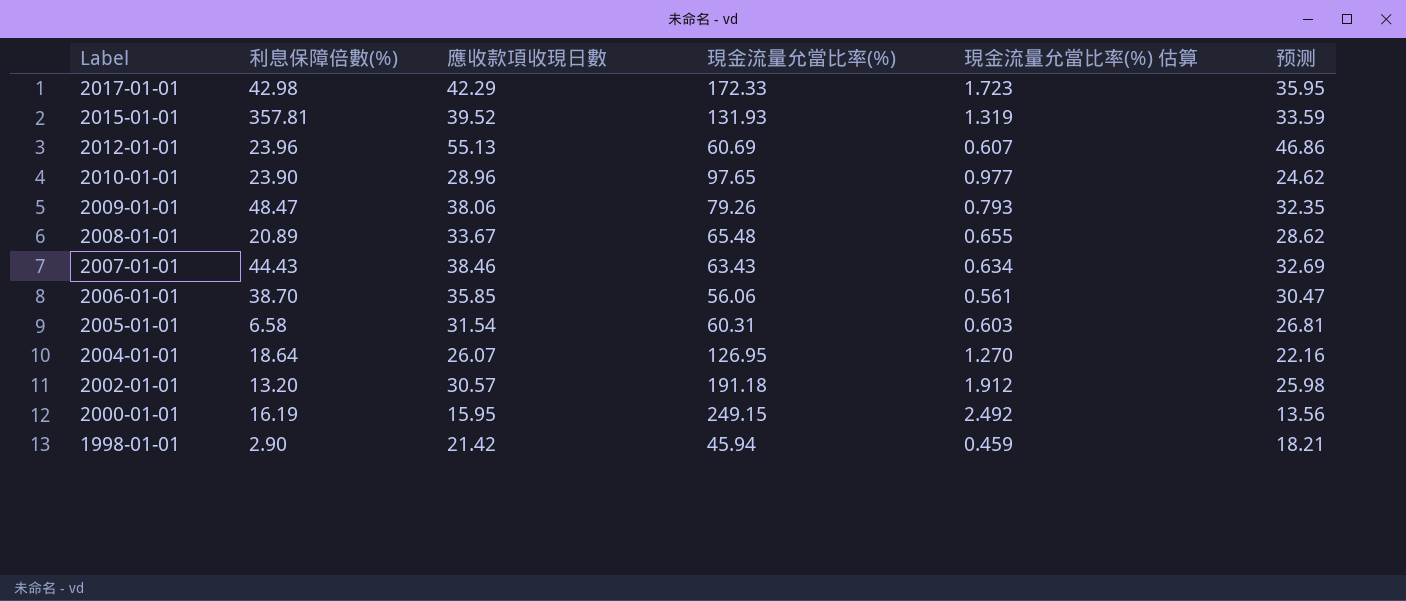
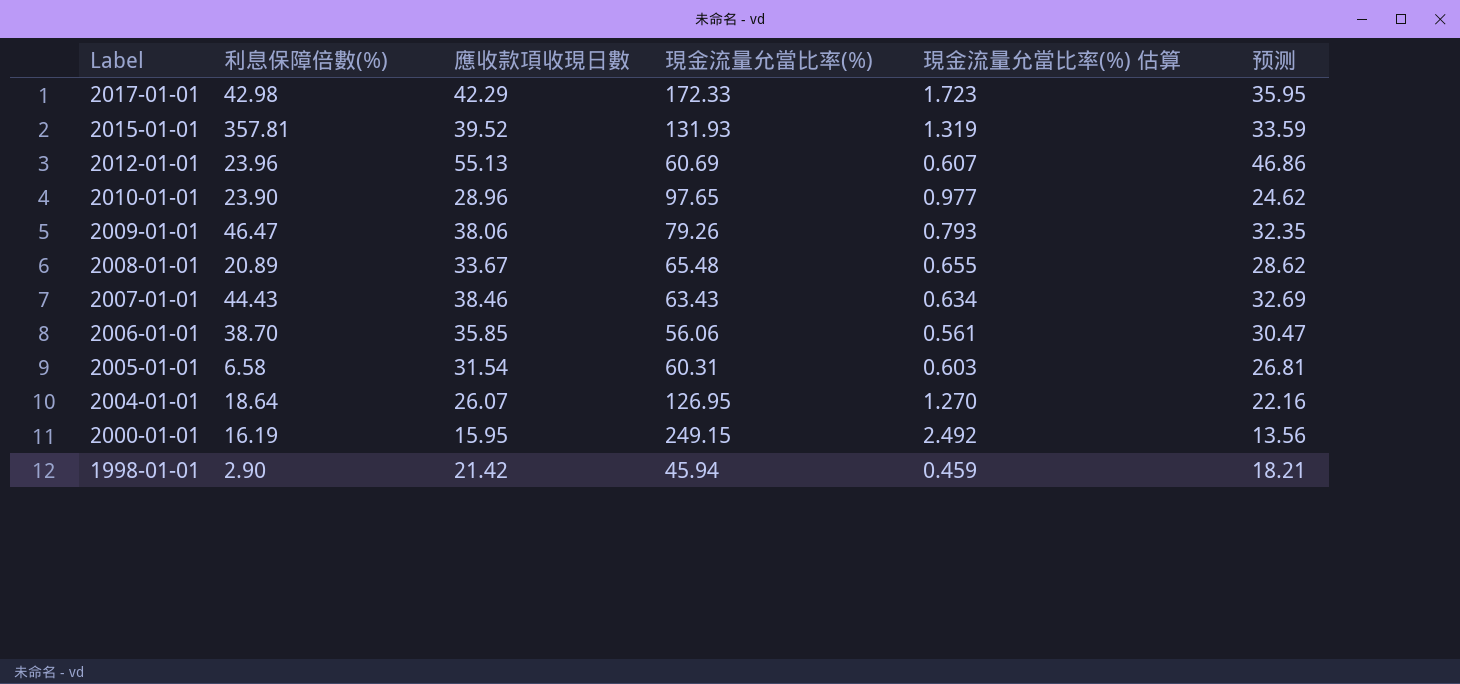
row 2002-01-01: 13.20 | 30.57 | 191.18 | 1.912 | 25.98 -> none
2009-01-01 | 利息保障倍數(%): 48.47 -> 46.47

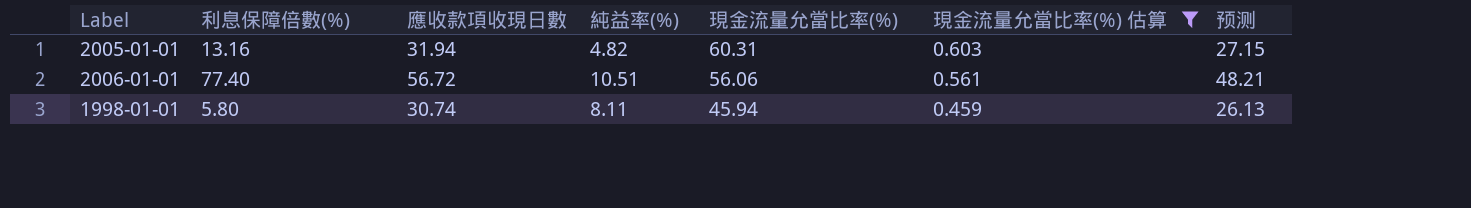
filter: none -> 現金流量允當比率(%) 估算 <= 0.603
row order: Label descending -> 現金流量允當比率(%) descending
column 純益率(%) | position: none -> 4
2005-01-01 | 利息保障倍數(%): 6.58 -> 13.16
2005-01-01 | 應收款項收現日數: 31.54 -> 31.94
2005-01-01 | 预测: 26.81 -> 27.15
2006-01-01 | 利息保障倍數(%): 38.70 -> 77.40
2006-01-01 | 應收款項收現日數: 35.85 -> 56.72
2006-01-01 | 预测: 30.47 -> 48.21
1998-01-01 | 利息保障倍數(%): 2.90 -> 5.80
1998-01-01 | 應收款項收現日數: 21.42 -> 30.74
1998-01-01 | 预测: 18.21 -> 26.13

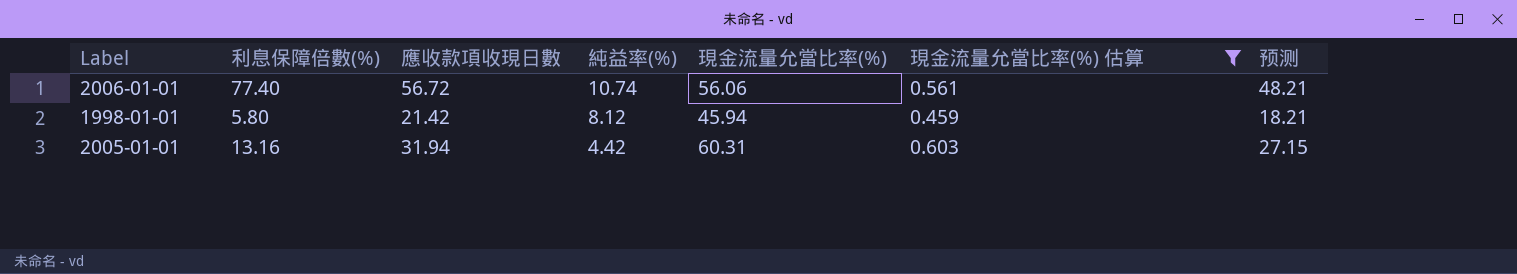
row order: 現金流量允當比率(%) descending -> 純益率(%) descending
2006-01-01 | 純益率(%): 10.51 -> 10.74
1998-01-01 | 應收款項收現日數: 30.74 -> 21.42
1998-01-01 | 純益率(%): 8.11 -> 8.12
1998-01-01 | 预测: 26.13 -> 18.21
2005-01-01 | 純益率(%): 4.82 -> 4.42

